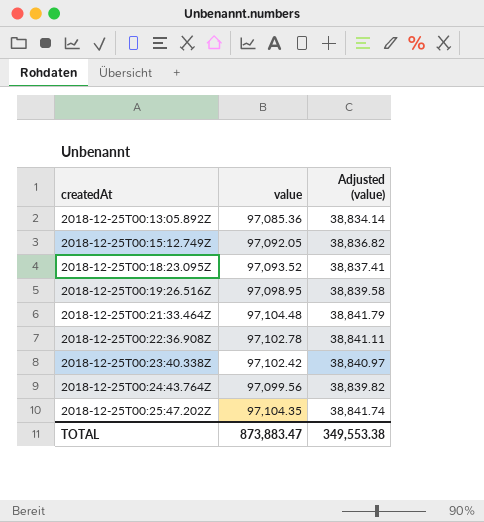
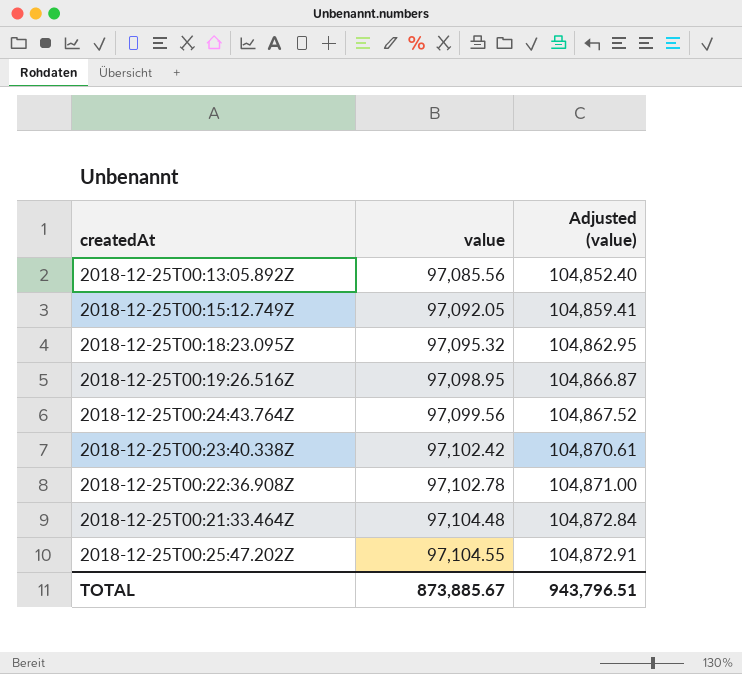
row order: createdAt ascending -> value ascending
column Adjusted (value) | formula: [value] * 0.4 -> [value] * 1.08
2018-12-25T00:13:05.892Z | value: 97,085.36 -> 97,085.56
2018-12-25T00:18:23.095Z | value: 97,093.52 -> 97,095.32
2018-12-25T00:25:47.202Z | value: 97,104.35 -> 97,104.55
TOTAL | value: 873,883.47 -> 873,885.67
TOTAL | Adjusted (value): 349,553.38 -> 943,796.51

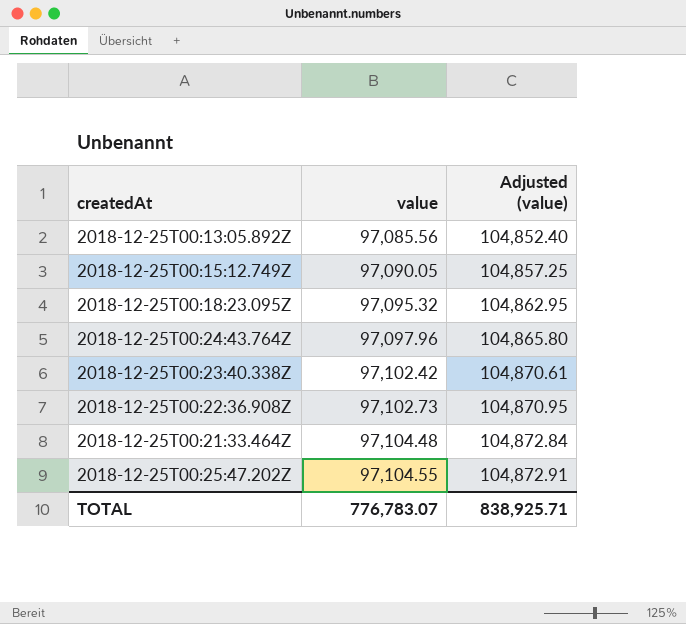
row 2018-12-25T00:19:26.516Z: 97,098.95 | 104,866.87 -> none
2018-12-25T00:15:12.749Z | value: 97,092.05 -> 97,090.05
2018-12-25T00:15:12.749Z | Adjusted (value): 104,859.41 -> 104,857.25
2018-12-25T00:24:43.764Z | value: 97,099.56 -> 97,097.96
2018-12-25T00:24:43.764Z | Adjusted (value): 104,867.52 -> 104,865.80
2018-12-25T00:22:36.908Z | value: 97,102.78 -> 97,102.73
2018-12-25T00:22:36.908Z | Adjusted (value): 104,871.00 -> 104,870.95
TOTAL | value: 873,885.67 -> 776,783.07
TOTAL | Adjusted (value): 943,796.51 -> 838,925.71

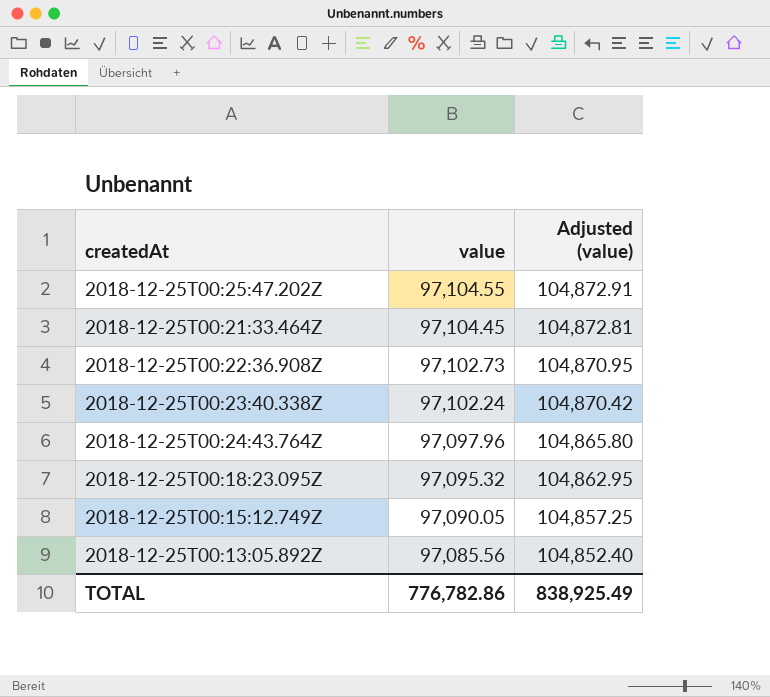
row order: value ascending -> value descending
2018-12-25T00:21:33.464Z | value: 97,104.48 -> 97,104.45
2018-12-25T00:21:33.464Z | Adjusted (value): 104,872.84 -> 104,872.81
2018-12-25T00:23:40.338Z | value: 97,102.42 -> 97,102.24
2018-12-25T00:23:40.338Z | Adjusted (value): 104,870.61 -> 104,870.42
TOTAL | value: 776,783.07 -> 776,782.86
TOTAL | Adjusted (value): 838,925.71 -> 838,925.49

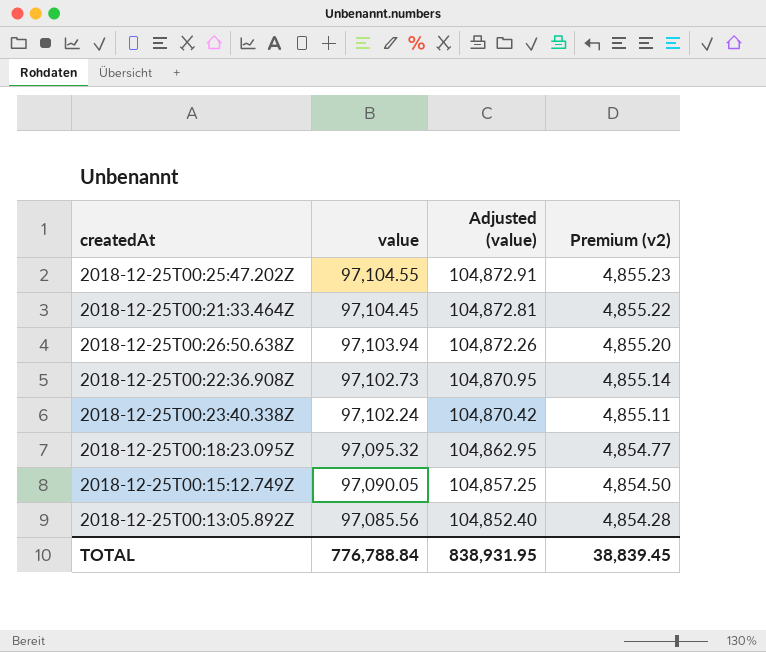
column Premium (v2) | formula: none -> [value] * 0.05
row 2018-12-25T00:24:43.764Z: 97,097.96 | 104,865.80 -> none
row 2018-12-25T00:26:50.638Z: none -> 97,103.94 | 104,872.26 | 4,855.20
TOTAL | value: 776,782.86 -> 776,788.84
TOTAL | Adjusted (value): 838,925.49 -> 838,931.95

